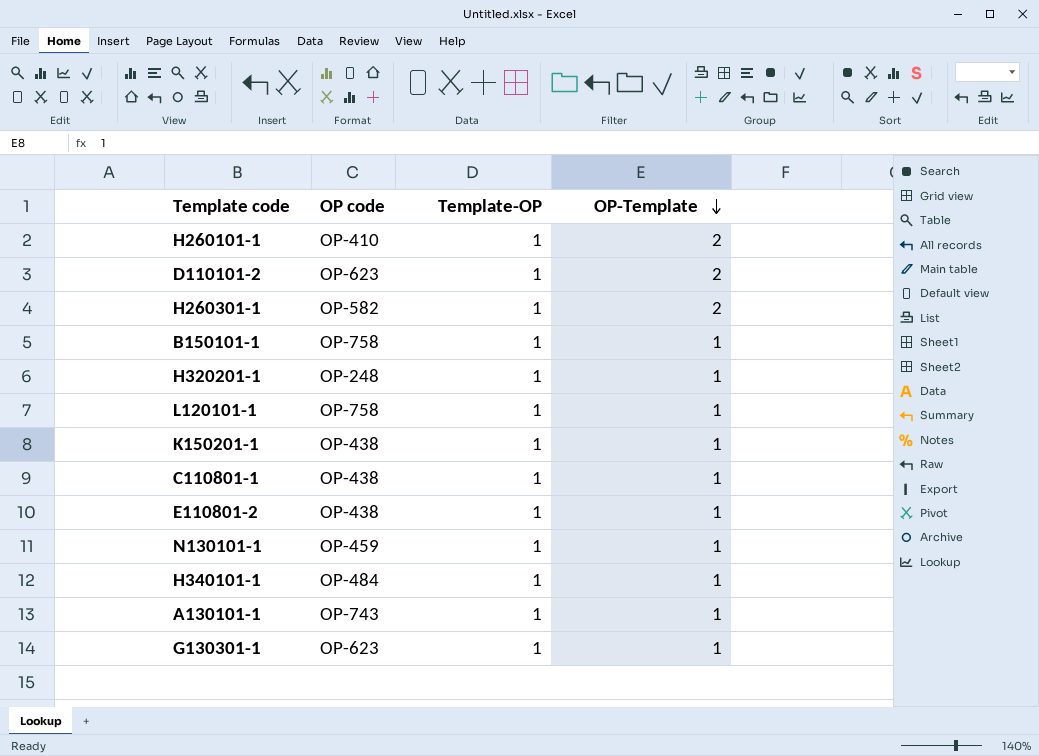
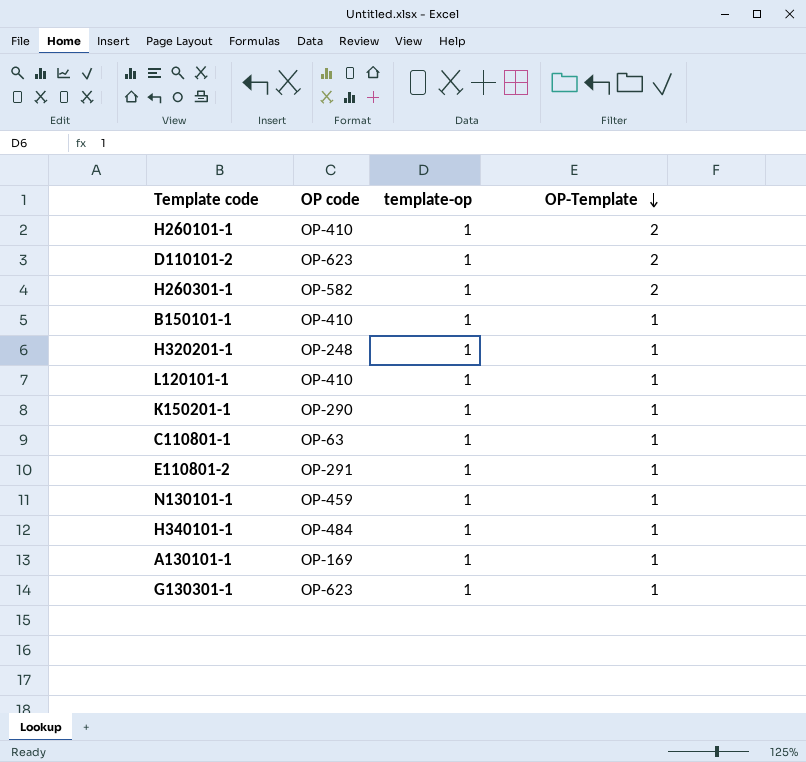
column name: Template-OP -> template-op
B150101-1 | OP code: OP-758 -> OP-410
L120101-1 | OP code: OP-758 -> OP-410
K150201-1 | OP code: OP-438 -> OP-290
C110801-1 | OP code: OP-438 -> OP-63
E110801-2 | OP code: OP-438 -> OP-291
A130101-1 | OP code: OP-743 -> OP-169

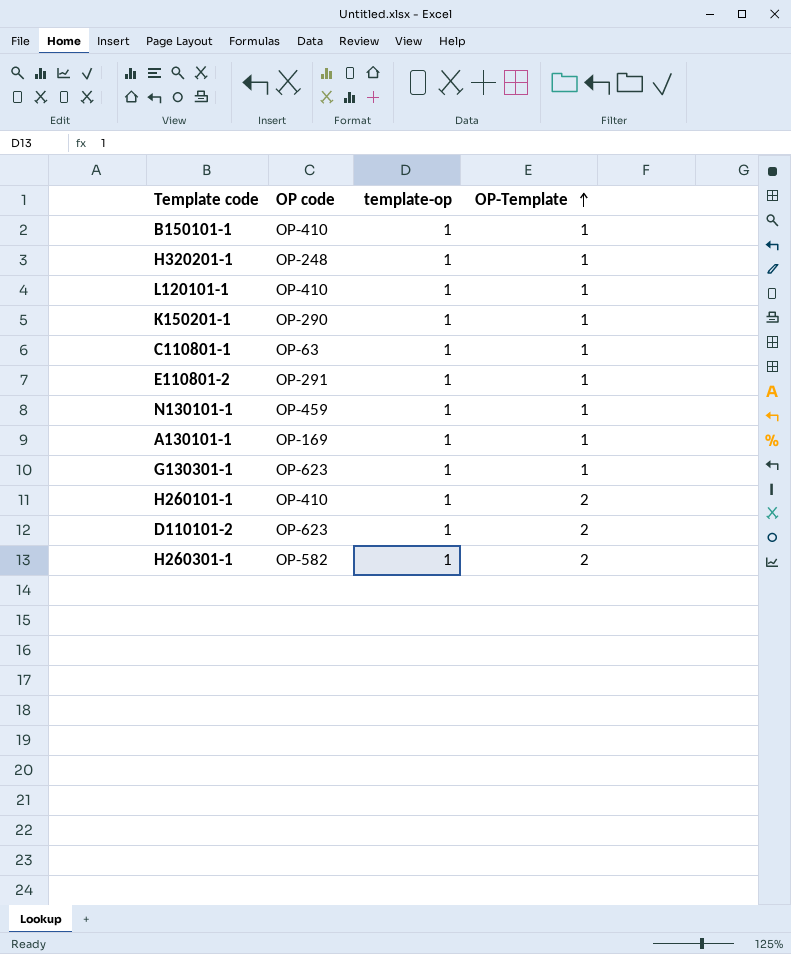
row order: OP-Template descending -> OP-Template ascending
row H340101-1: OP-484 | 1 | 1 -> none

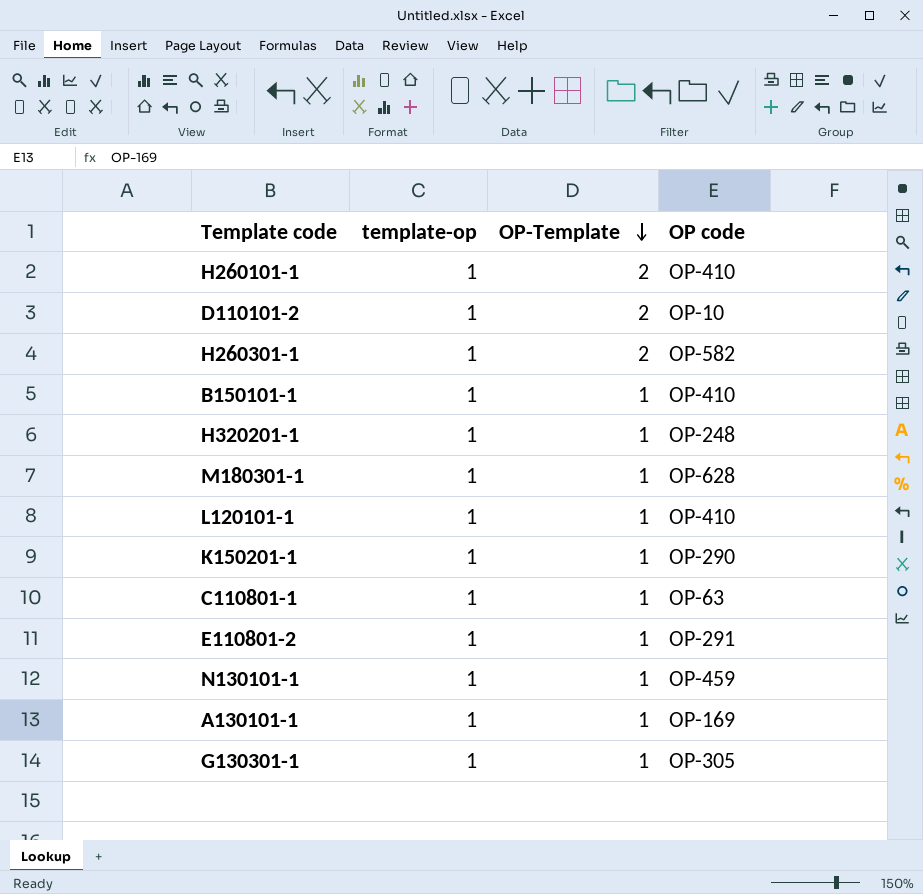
row order: OP-Template ascending -> OP-Template descending
column OP code | position: 2 -> 4
D110101-2 | OP code: OP-623 -> OP-10
row M180301-1: none -> 1 | 1 | OP-628
G130301-1 | OP code: OP-623 -> OP-305

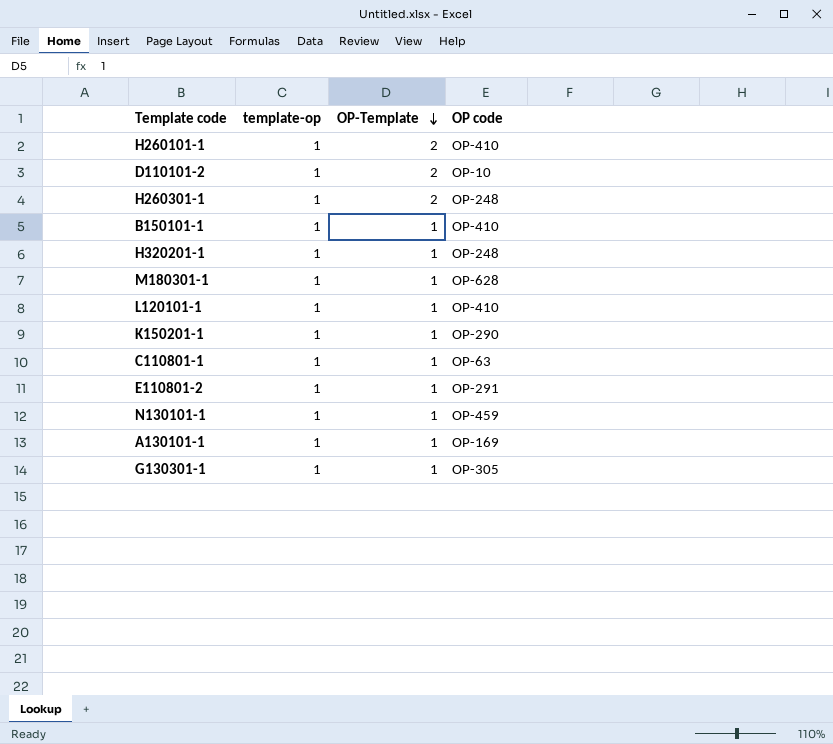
H260301-1 | OP code: OP-582 -> OP-248

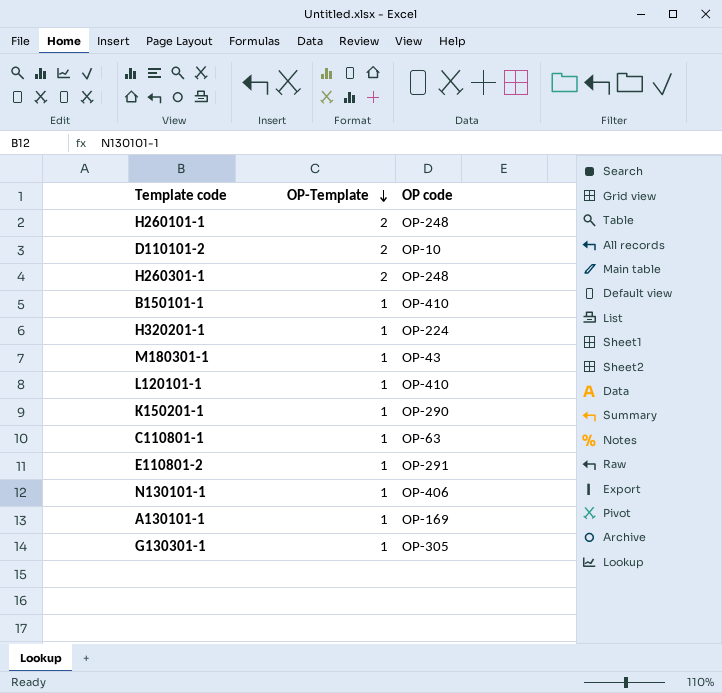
column template-op | position: 2 -> none
H260101-1 | OP code: OP-410 -> OP-248
H320201-1 | OP code: OP-248 -> OP-224
M180301-1 | OP code: OP-628 -> OP-43
N130101-1 | OP code: OP-459 -> OP-406

